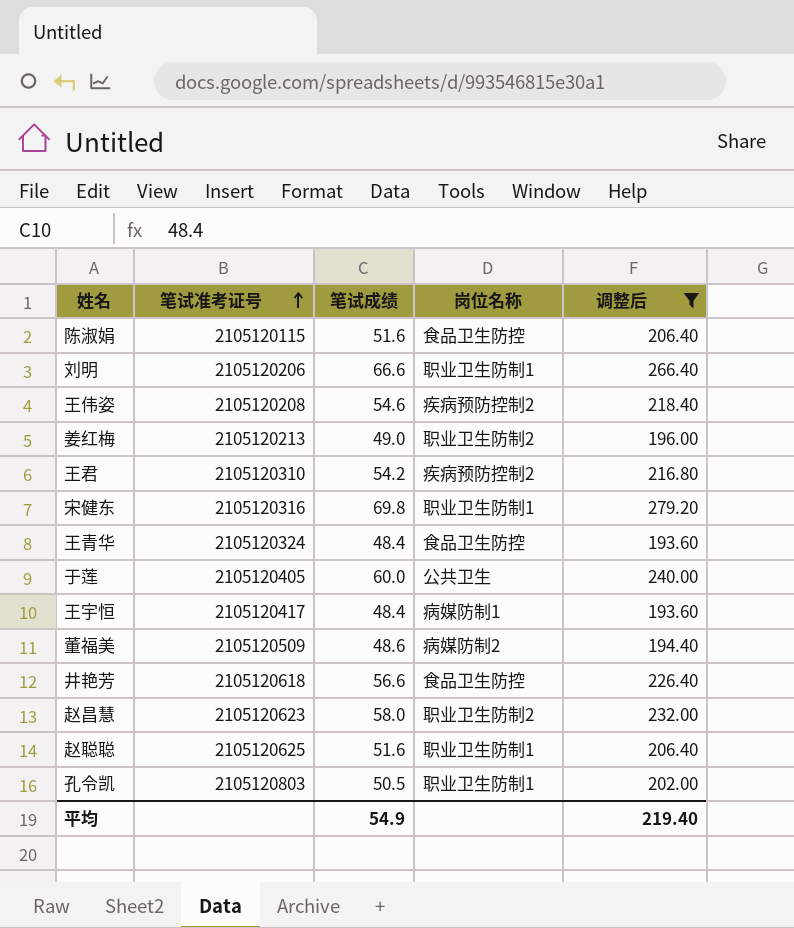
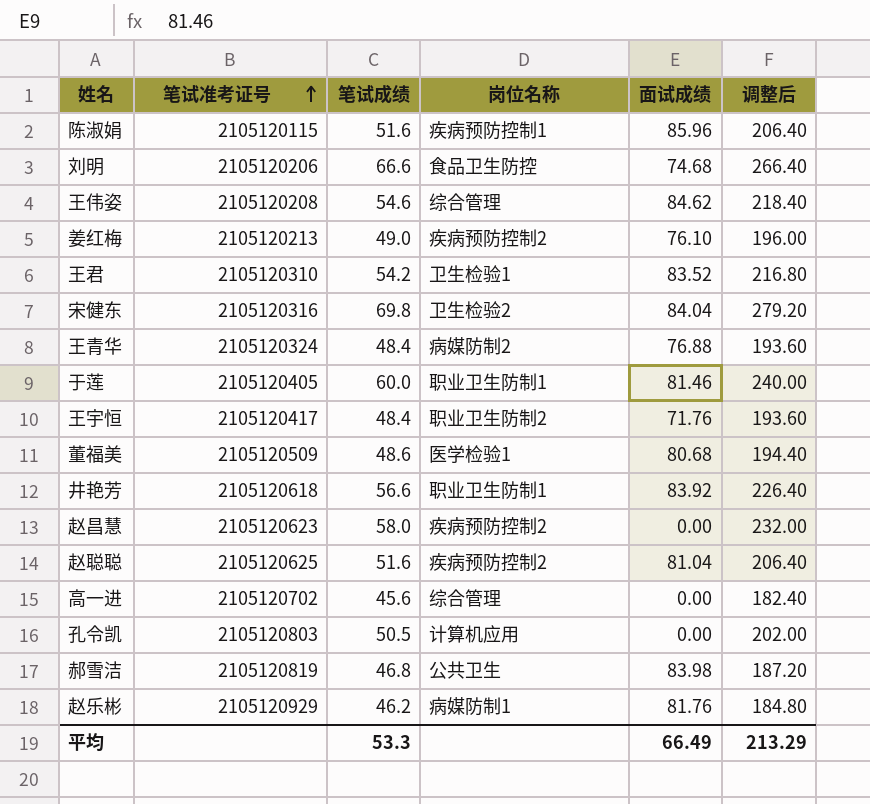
filter: 调整后 >= 193.60 -> none
column 面试成绩 | position: none -> 5
陈淑娟 | 岗位名称: 食品卫生防控 -> 疾病预防控制1
刘明 | 岗位名称: 职业卫生防制1 -> 食品卫生防控
王伟姿 | 岗位名称: 疾病预防控制2 -> 综合管理
姜红梅 | 岗位名称: 职业卫生防制2 -> 疾病预防控制2
王君 | 岗位名称: 疾病预防控制2 -> 卫生检验1
宋健东 | 岗位名称: 职业卫生防制1 -> 卫生检验2
王青华 | 岗位名称: 食品卫生防控 -> 病媒防制2
于莲 | 岗位名称: 公共卫生 -> 职业卫生防制1
王宇恒 | 岗位名称: 病媒防制1 -> 职业卫生防制2
董福美 | 岗位名称: 病媒防制2 -> 医学检验1
井艳芳 | 岗位名称: 食品卫生防控 -> 职业卫生防制1
赵昌慧 | 岗位名称: 职业卫生防制2 -> 疾病预防控制2
赵聪聪 | 岗位名称: 职业卫生防制1 -> 疾病预防控制2
孔令凯 | 岗位名称: 职业卫生防制1 -> 计算机应用
平均 | 笔试成绩: 54.9 -> 53.3
平均 | 调整后: 219.40 -> 213.29

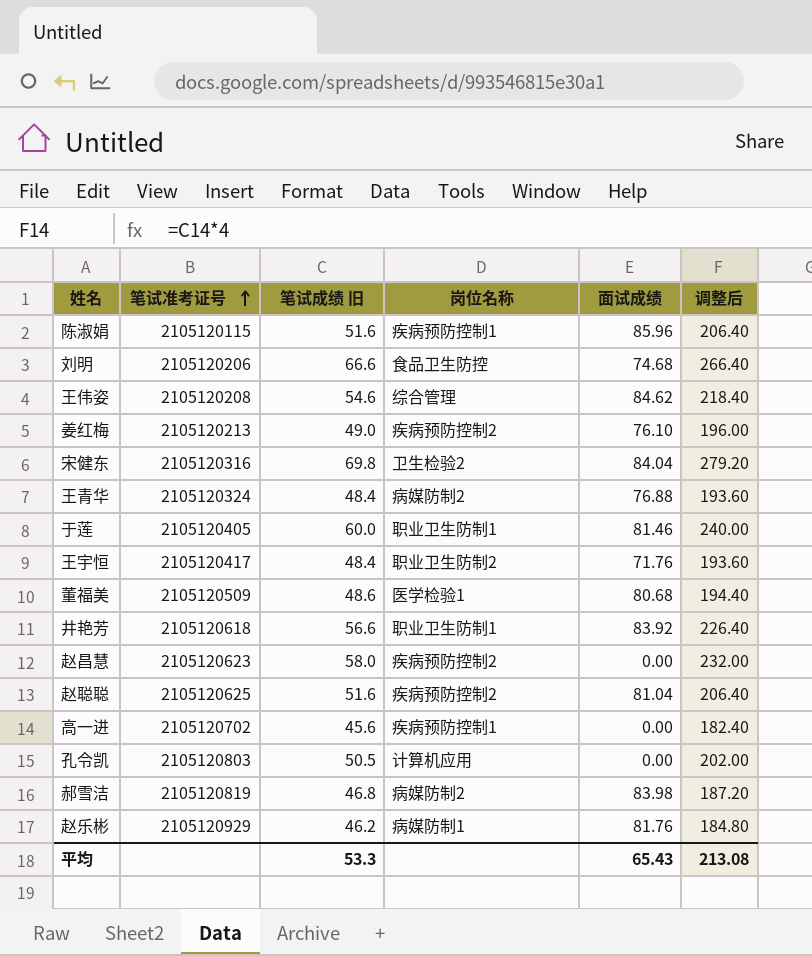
column name: 笔试成绩 -> 笔试成绩 旧
row 王君: 2105120310 | 54.2 | 卫生检验1 | 83.52 | 216.80 -> none
高一进 | 岗位名称: 综合管理 -> 疾病预防控制1
郝雪洁 | 岗位名称: 公共卫生 -> 病媒防制2
平均 | 面试成绩: 66.49 -> 65.43
平均 | 调整后: 213.29 -> 213.08

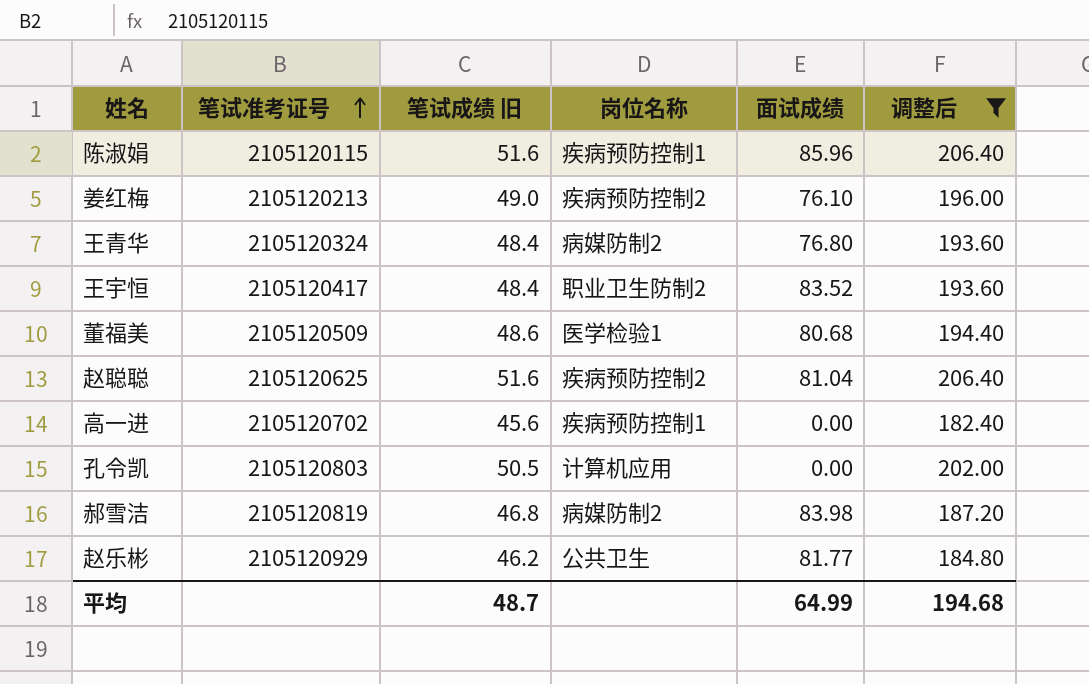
filter: none -> 调整后 <= 206.40
王青华 | 面试成绩: 76.88 -> 76.80
王宇恒 | 面试成绩: 71.76 -> 83.52
赵乐彬 | 岗位名称: 病媒防制1 -> 公共卫生
赵乐彬 | 面试成绩: 81.76 -> 81.77
平均 | 笔试成绩 旧: 53.3 -> 48.7
平均 | 面试成绩: 65.43 -> 64.99
平均 | 调整后: 213.08 -> 194.68

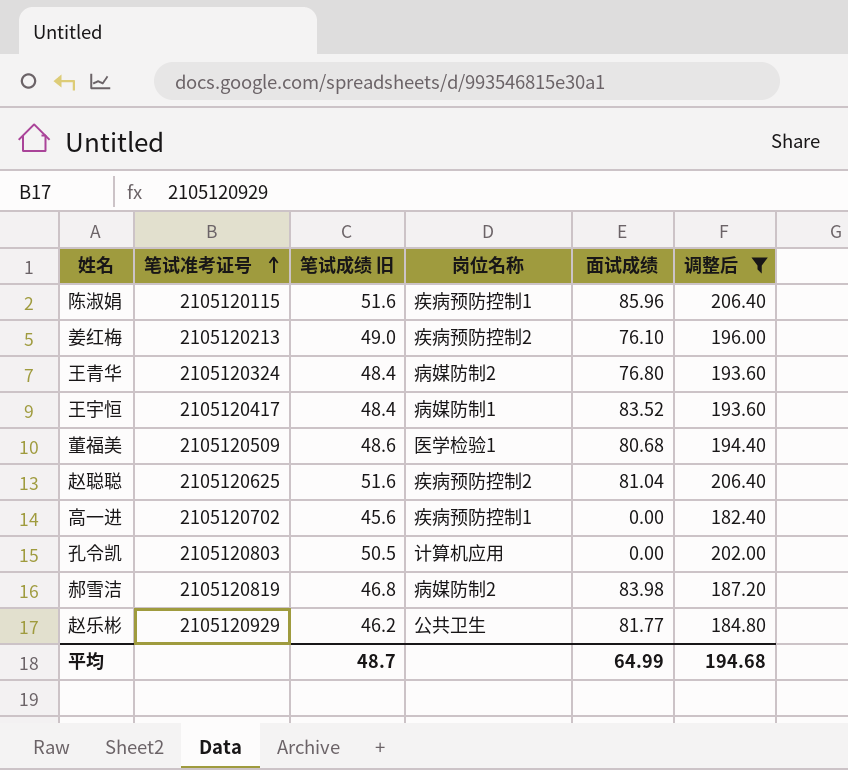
王宇恒 | 岗位名称: 职业卫生防制2 -> 病媒防制1

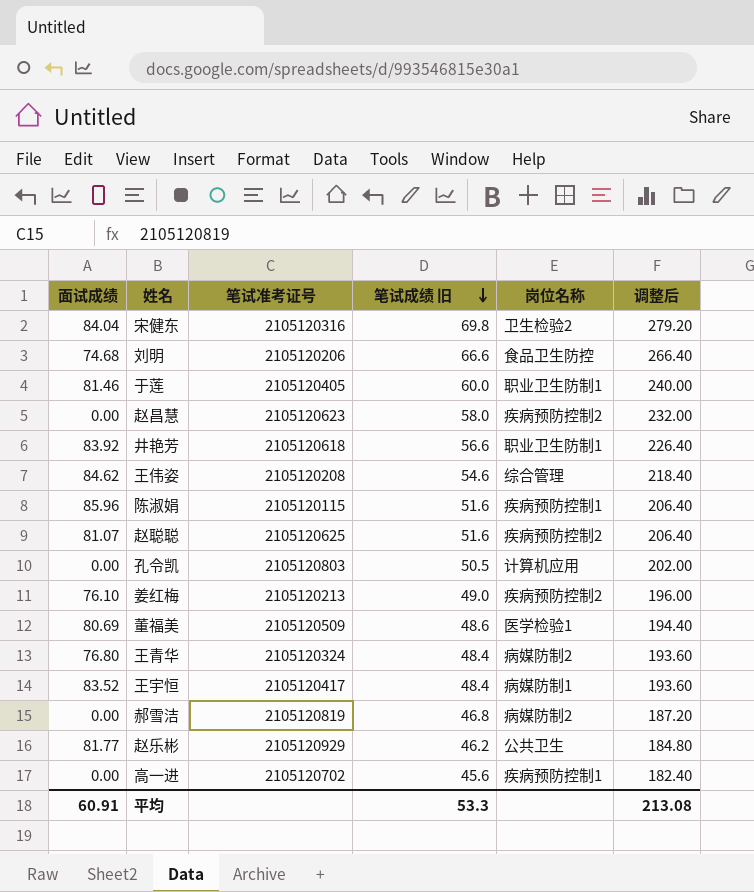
filter: 调整后 <= 206.40 -> none
row order: 笔试准考证号 ascending -> 笔试成绩 旧 descending
column 面试成绩 | position: 5 -> 1
赵聪聪 | 面试成绩: 81.04 -> 81.07
董福美 | 面试成绩: 80.68 -> 80.69
郝雪洁 | 面试成绩: 83.98 -> 0.00
平均 | 面试成绩: 64.99 -> 60.91
平均 | 笔试成绩 旧: 48.7 -> 53.3
平均 | 调整后: 194.68 -> 213.08

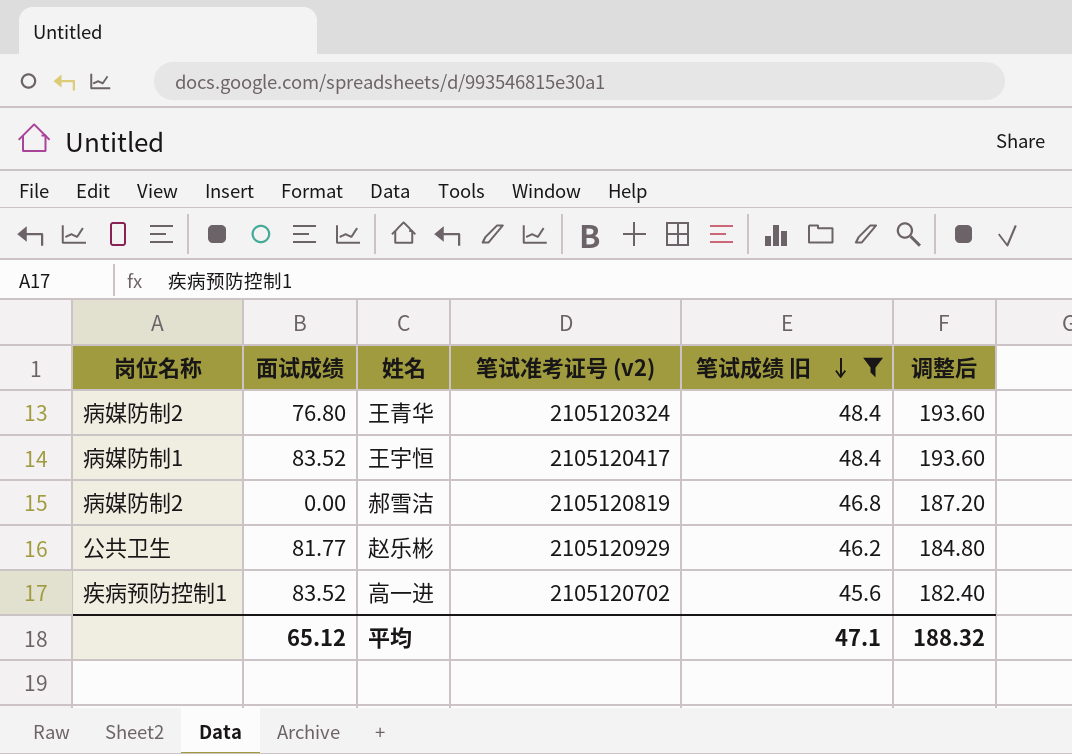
filter: none -> 笔试成绩 旧 <= 48.4
column 岗位名称 | position: 5 -> 1
column name: 笔试准考证号 -> 笔试准考证号 (v2)
高一进 | 面试成绩: 0.00 -> 83.52
平均 | 面试成绩: 60.91 -> 65.12
平均 | 笔试成绩 旧: 53.3 -> 47.1
平均 | 调整后: 213.08 -> 188.32

